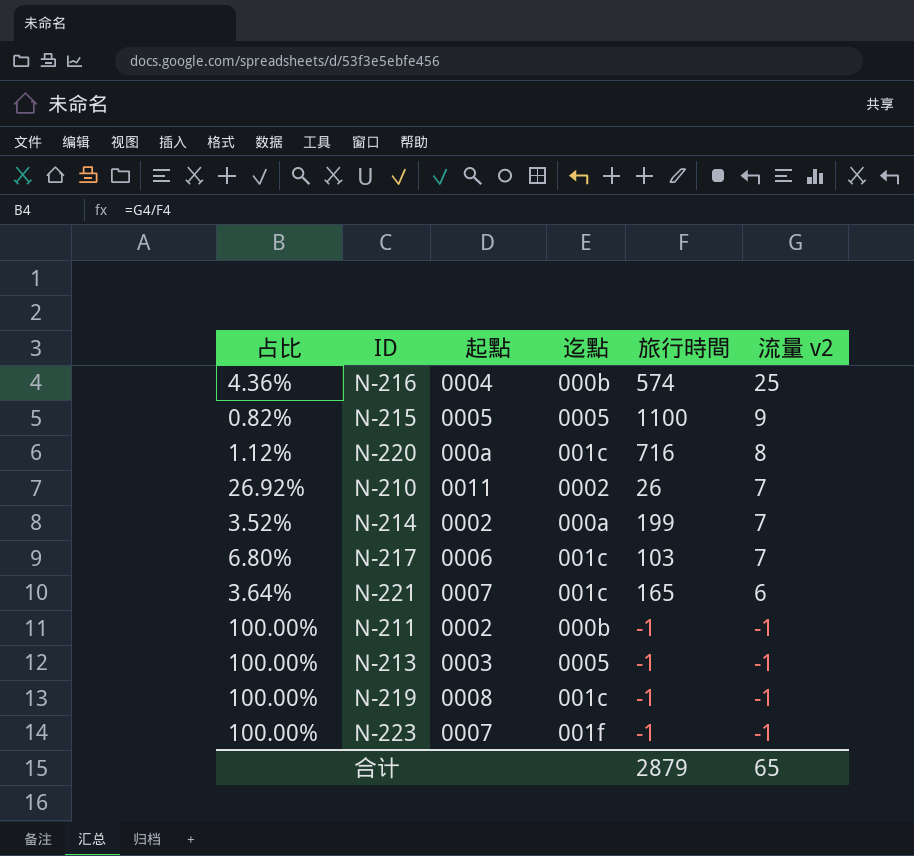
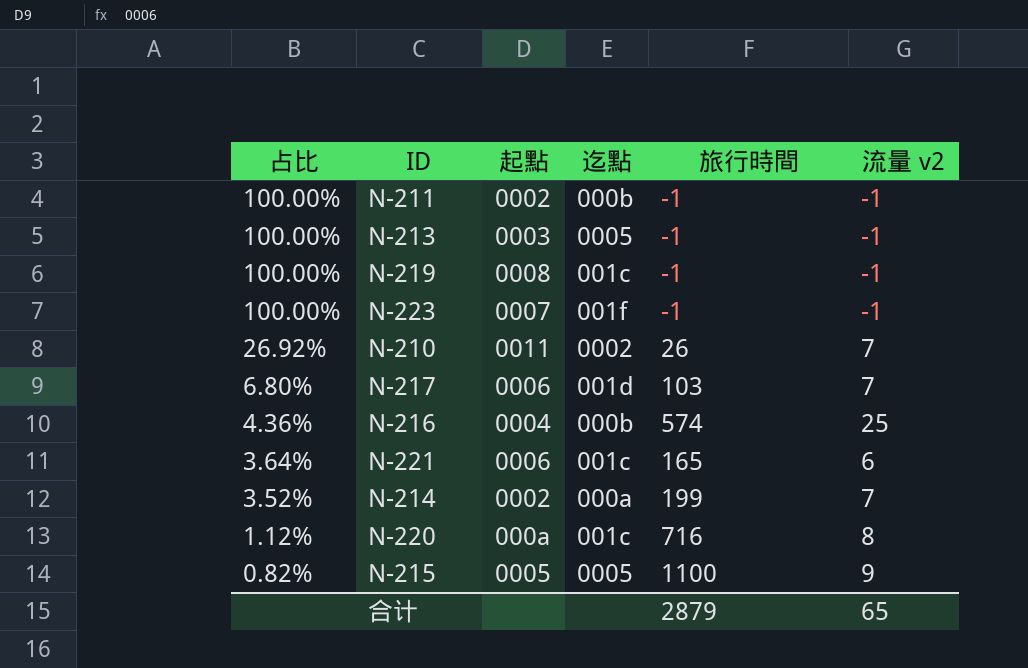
row order: 流量 v2 descending -> 占比 descending
N-217 | 迄點: 001c -> 001d
N-221 | 起點: 0007 -> 0006

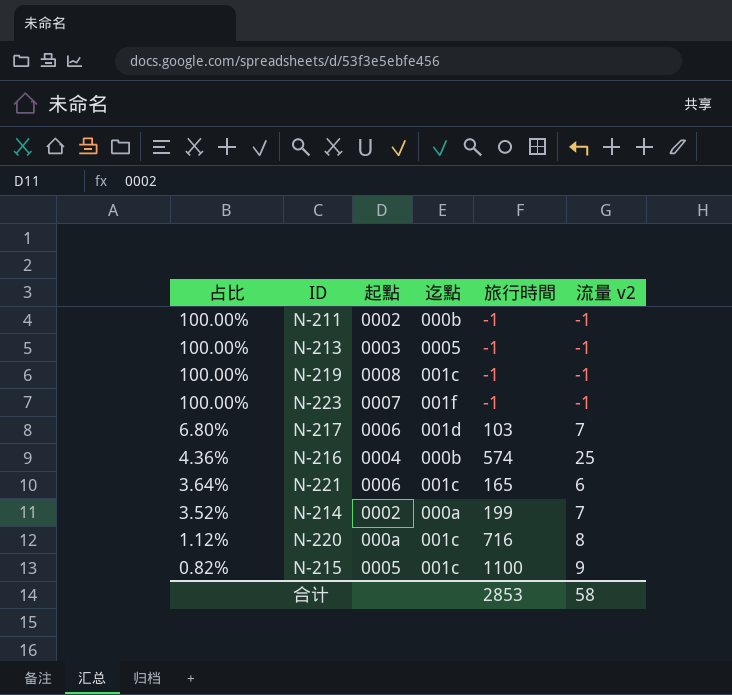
row N-210: 26.92% | 0011 | 0002 | 26 | 7 -> none
N-215 | 迄點: 0005 -> 001c
合计 | 旅行時間: 2879 -> 2853
合计 | 流量 v2: 65 -> 58

